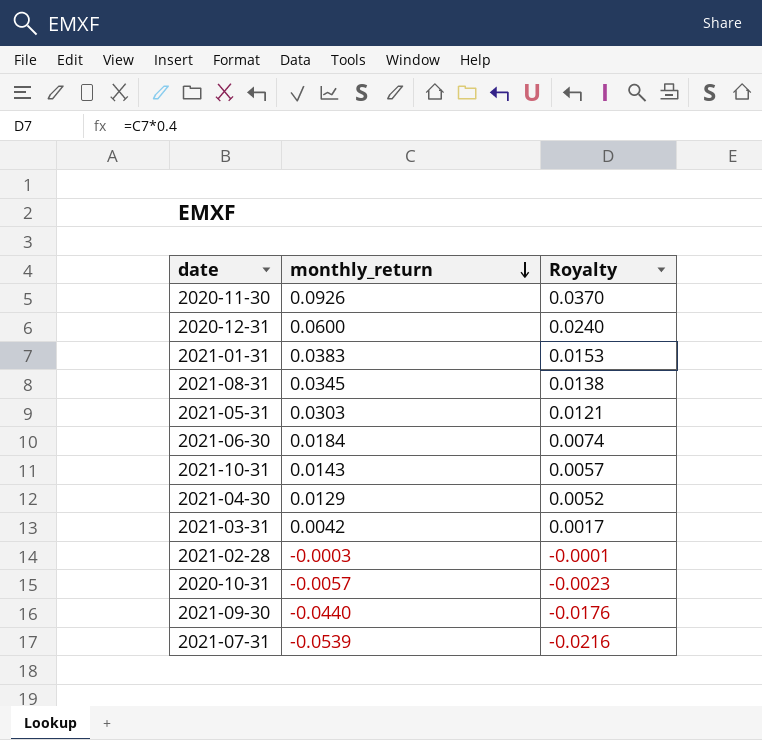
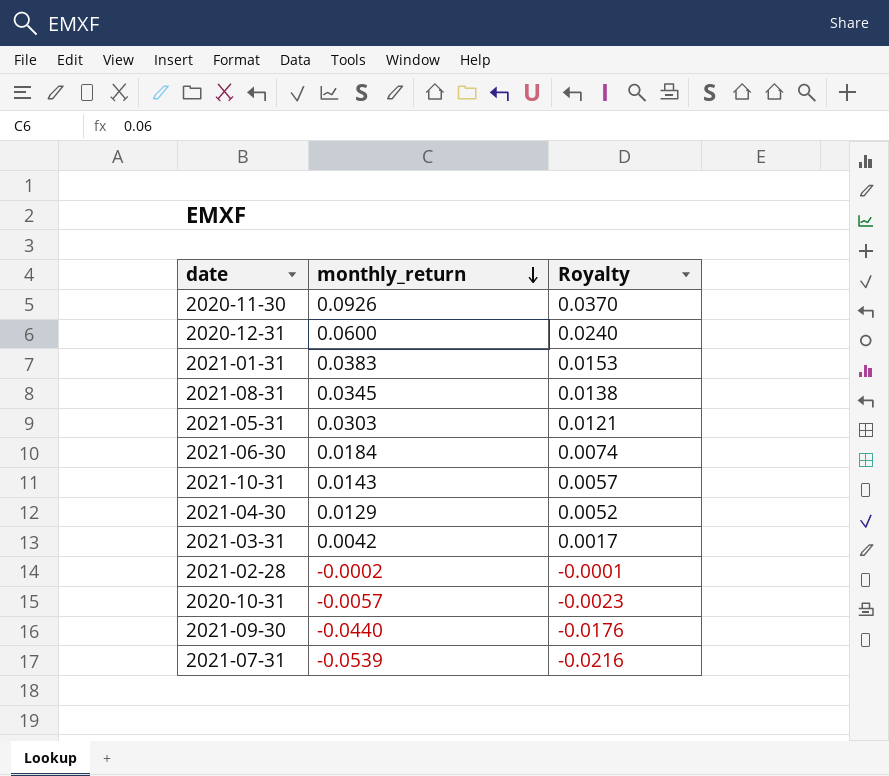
2021-02-28 | monthly_return: -0.0003 -> -0.0002

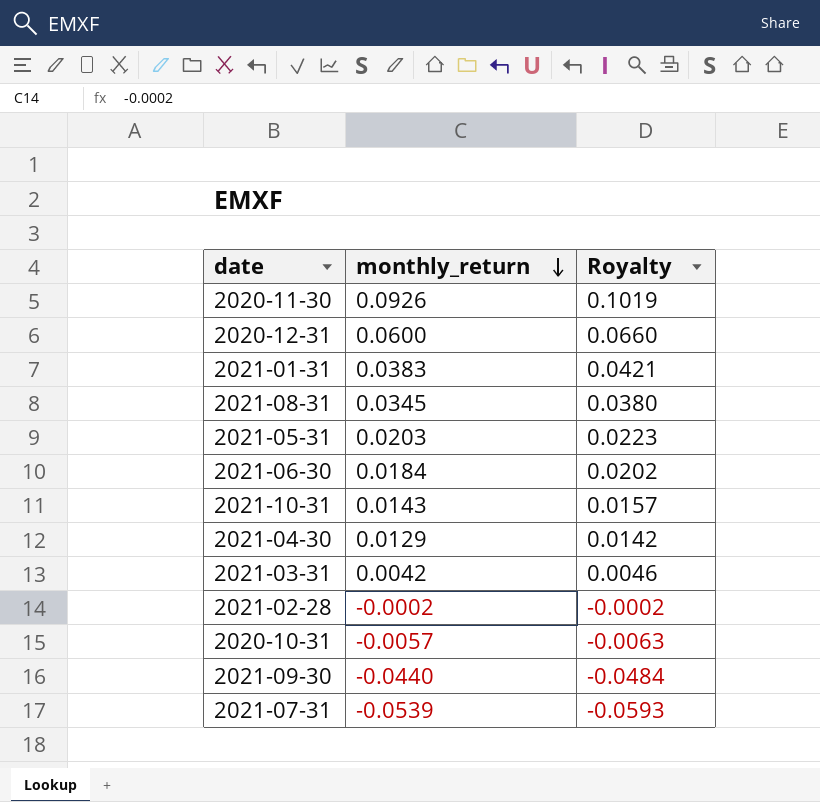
column Royalty | formula: [monthly_return] * 0.4 -> [monthly_return] * 1.1
2021-05-31 | monthly_return: 0.0303 -> 0.0203

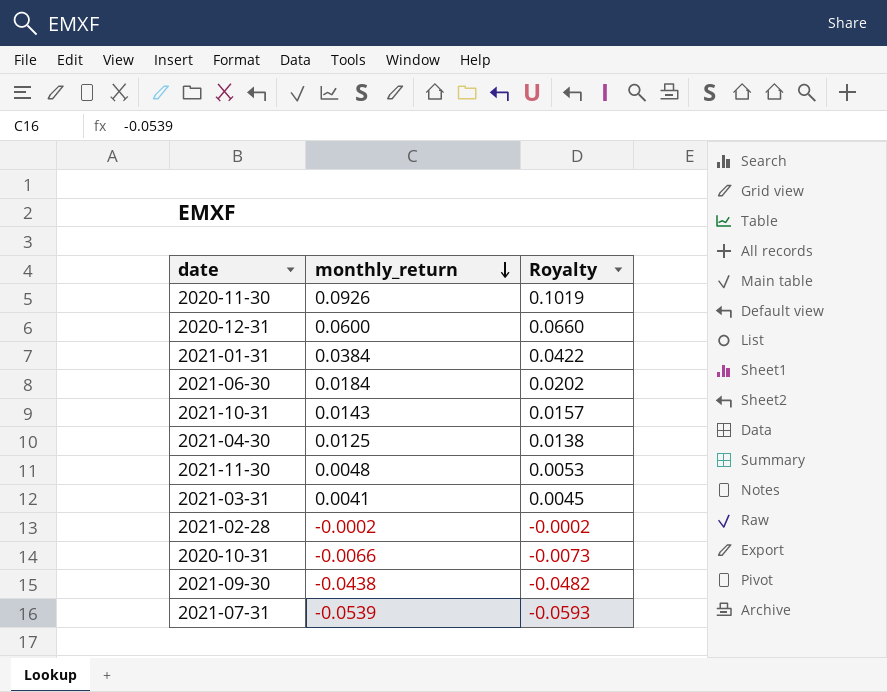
row 2021-08-31: 0.0345 | 0.0380 -> none
row 2021-05-31: 0.0203 | 0.0223 -> none
2021-01-31 | monthly_return: 0.0383 -> 0.0384
2021-01-31 | Royalty: 0.0421 -> 0.0422
2021-04-30 | monthly_return: 0.0129 -> 0.0125
2021-04-30 | Royalty: 0.0142 -> 0.0138
row 2021-11-30: none -> 0.0048 | 0.0053
2021-03-31 | monthly_return: 0.0042 -> 0.0041
2021-03-31 | Royalty: 0.0046 -> 0.0045
2020-10-31 | monthly_return: -0.0057 -> -0.0066
2020-10-31 | Royalty: -0.0063 -> -0.0073
2021-09-30 | monthly_return: -0.0440 -> -0.0438
2021-09-30 | Royalty: -0.0484 -> -0.0482

